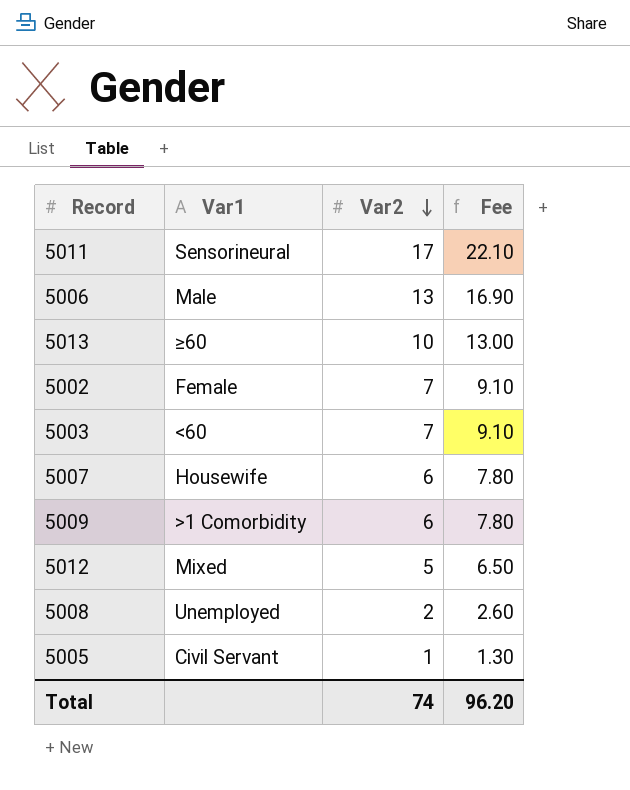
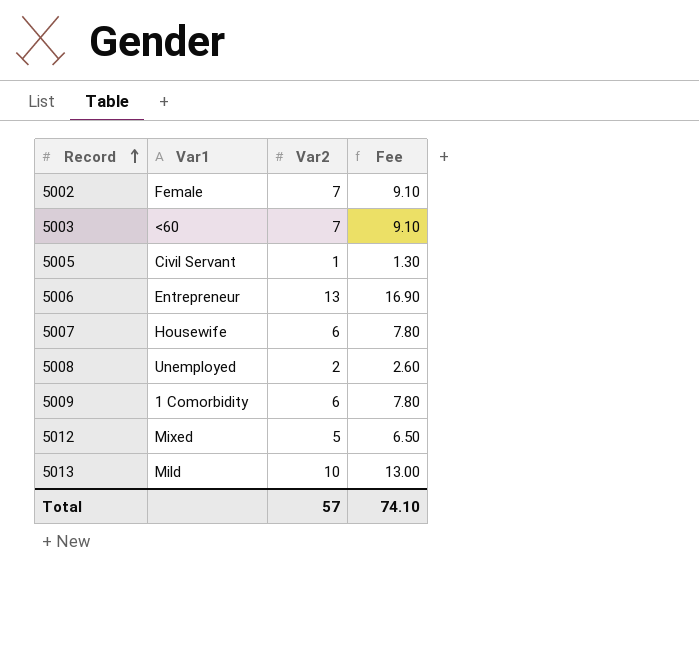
row order: Var2 descending -> Record ascending
row 5011: Sensorineural | 17 | 22.10 -> none
5006 | Var1: Male -> Entrepreneur
5009 | Var1: >1 Comorbidity -> 1 Comorbidity
5013 | Var1: ≥60 -> Mild
Total | Var2: 74 -> 57
Total | Fee: 96.20 -> 74.10

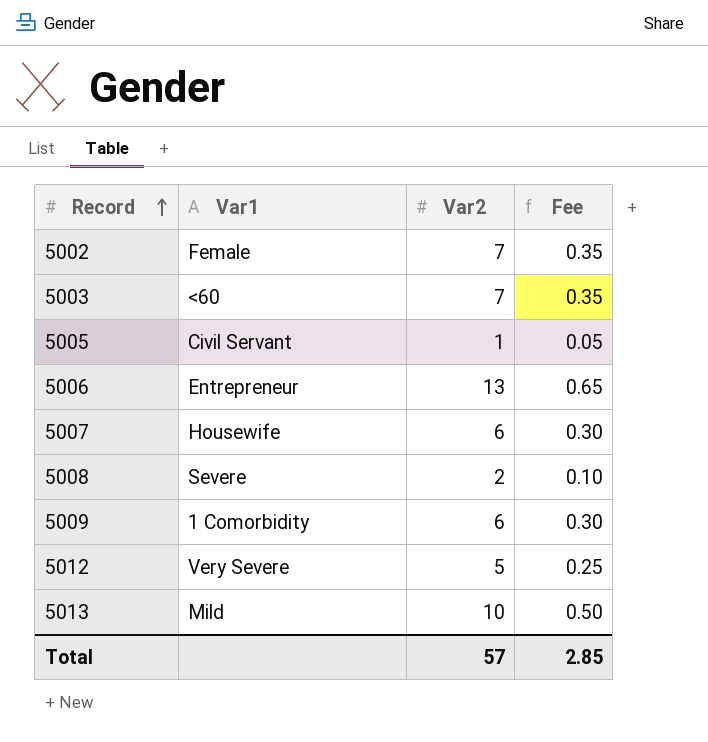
column Fee | formula: [Var2] * 1.3 -> [Var2] * 0.05
5008 | Var1: Unemployed -> Severe
5012 | Var1: Mixed -> Very Severe
Total | Fee: 74.10 -> 2.85

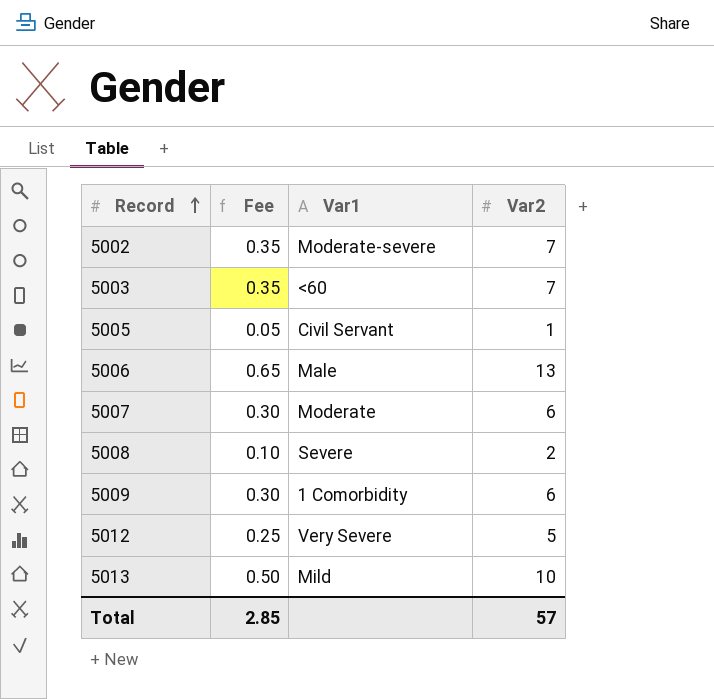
column Fee | position: 4 -> 2
5002 | Var1: Female -> Moderate-severe
5006 | Var1: Entrepreneur -> Male
5007 | Var1: Housewife -> Moderate

